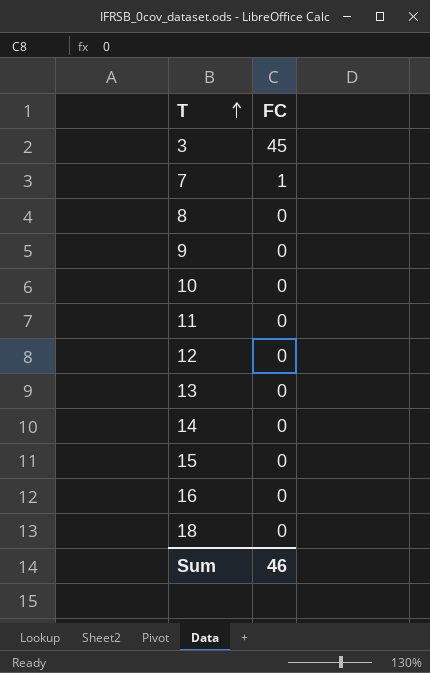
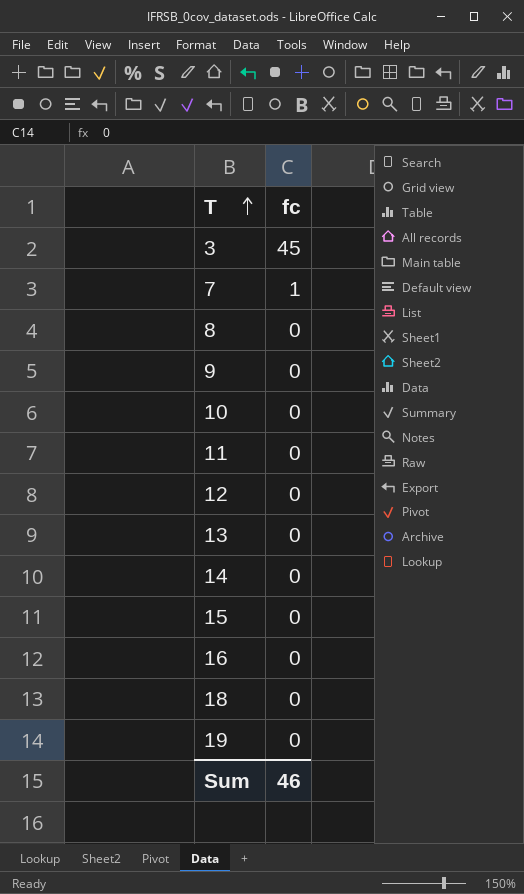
column name: FC -> fc
row 19: none -> 0

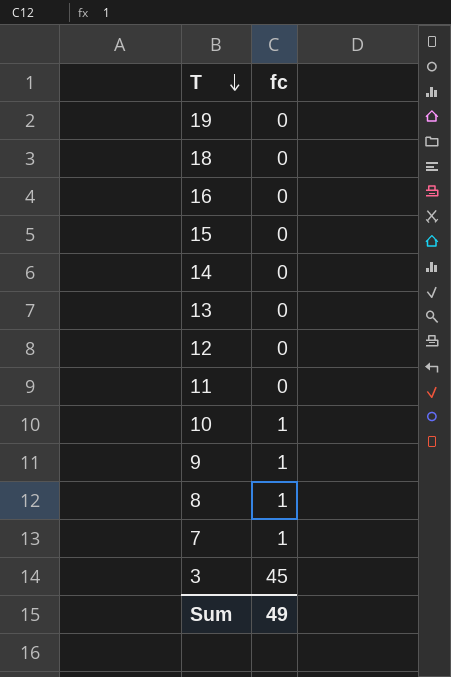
row order: T ascending -> T descending
10 | fc: 0 -> 1
9 | fc: 0 -> 1
8 | fc: 0 -> 1
Sum | fc: 46 -> 49

